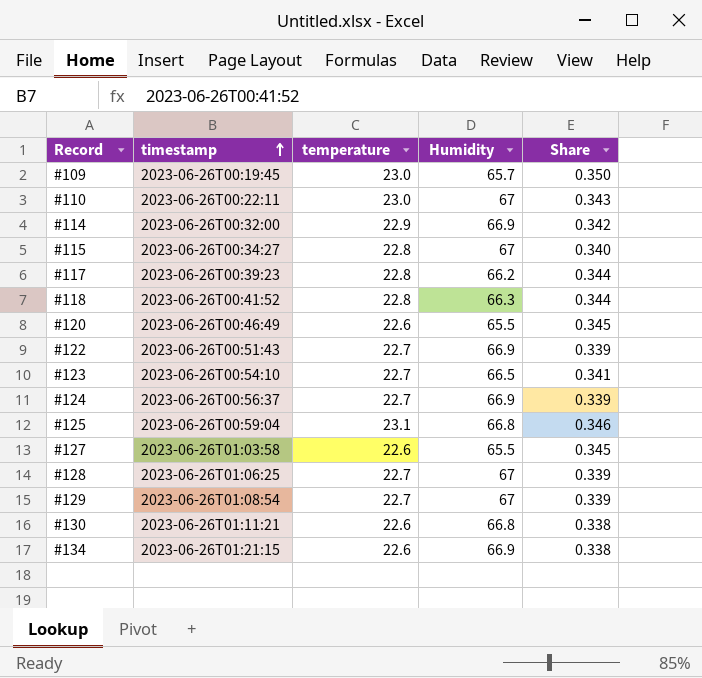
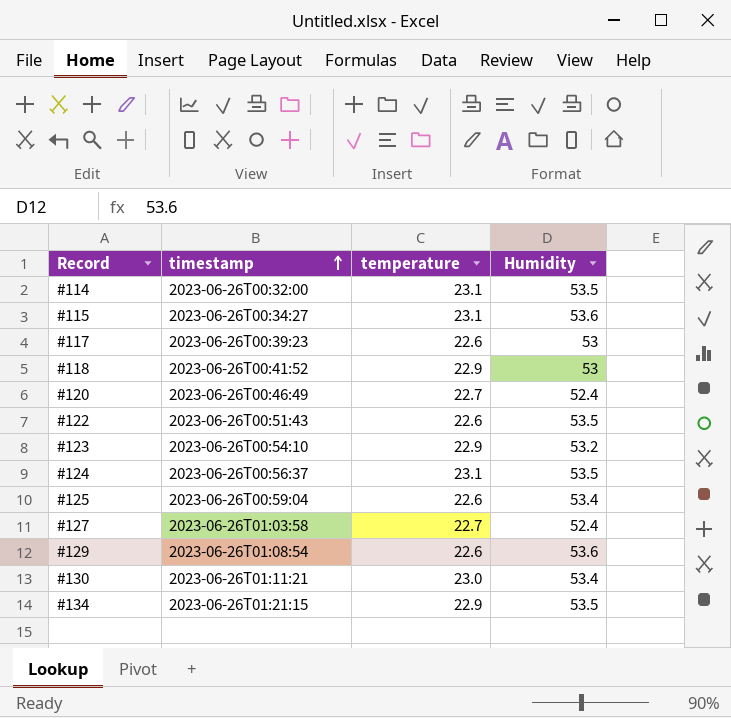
column Share | formula: [temperature] / [Humidity] -> none
row #109: 2023-06-26T00:19:45 | 23.0 | 65.7 | 0.350 -> none
row #110: 2023-06-26T00:22:11 | 23.0 | 67 | 0.343 -> none
row #128: 2023-06-26T01:06:25 | 22.7 | 67 | 0.339 -> none
#114 | temperature: 22.9 -> 23.1
#114 | Humidity: 66.9 -> 53.5
#115 | temperature: 22.8 -> 23.1
#115 | Humidity: 67 -> 53.6
#117 | temperature: 22.8 -> 22.6
#117 | Humidity: 66.2 -> 53
#118 | temperature: 22.8 -> 22.9
#118 | Humidity: 66.3 -> 53
#120 | temperature: 22.6 -> 22.7
#120 | Humidity: 65.5 -> 52.4
#122 | temperature: 22.7 -> 22.6
#122 | Humidity: 66.9 -> 53.5
#123 | temperature: 22.7 -> 22.9
#123 | Humidity: 66.5 -> 53.2
#124 | temperature: 22.7 -> 23.1
#124 | Humidity: 66.9 -> 53.5
#125 | temperature: 23.1 -> 22.6
#125 | Humidity: 66.8 -> 53.4
#127 | temperature: 22.6 -> 22.7
#127 | Humidity: 65.5 -> 52.4
#129 | temperature: 22.7 -> 22.6
#129 | Humidity: 67 -> 53.6
#130 | temperature: 22.6 -> 23.0
#130 | Humidity: 66.8 -> 53.4
#134 | temperature: 22.6 -> 22.9
#134 | Humidity: 66.9 -> 53.5

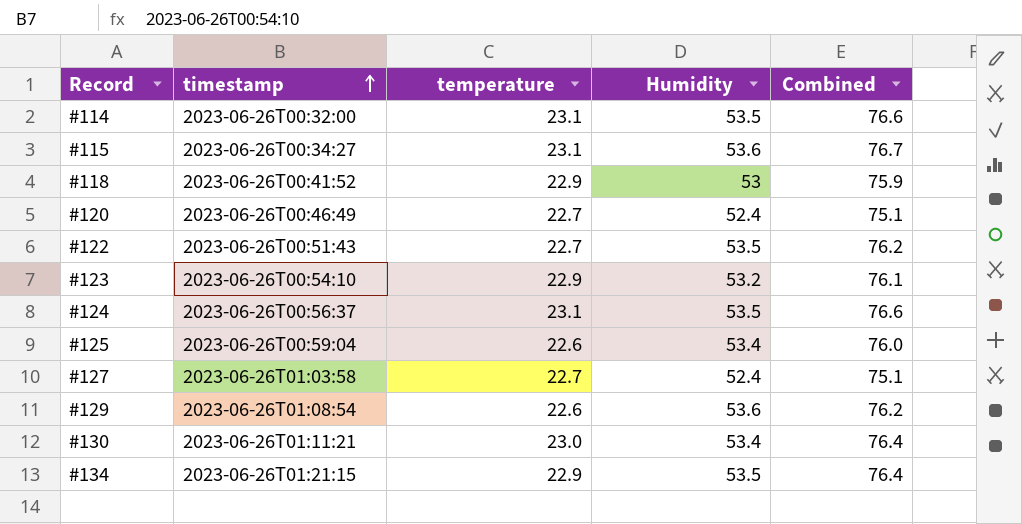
column Combined | formula: none -> [temperature] + [Humidity]
row #117: 2023-06-26T00:39:23 | 22.6 | 53 -> none
#122 | temperature: 22.6 -> 22.7

